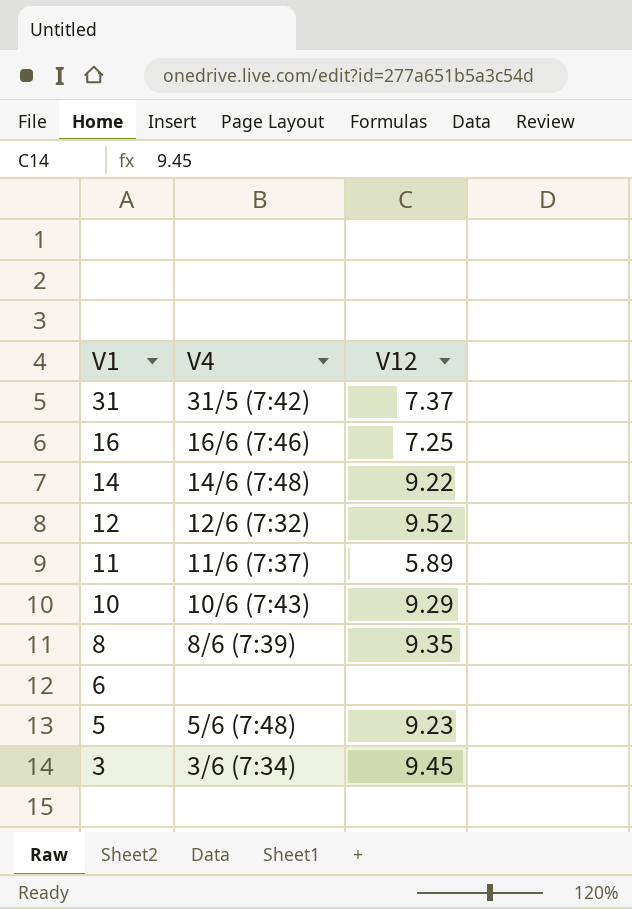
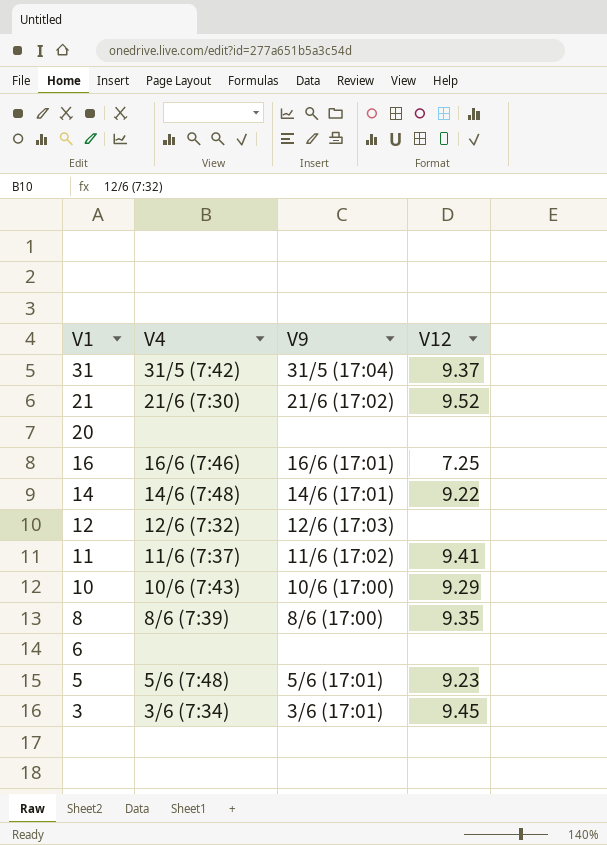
column V9 | position: none -> 3
31 | V12: 7.37 -> 9.37
row 21: none -> 21/6 (7:30) | 21/6 (17:02) | 9.52
row 20: none -> none | none | none
12 | V12: 9.52 -> none
11 | V12: 5.89 -> 9.41

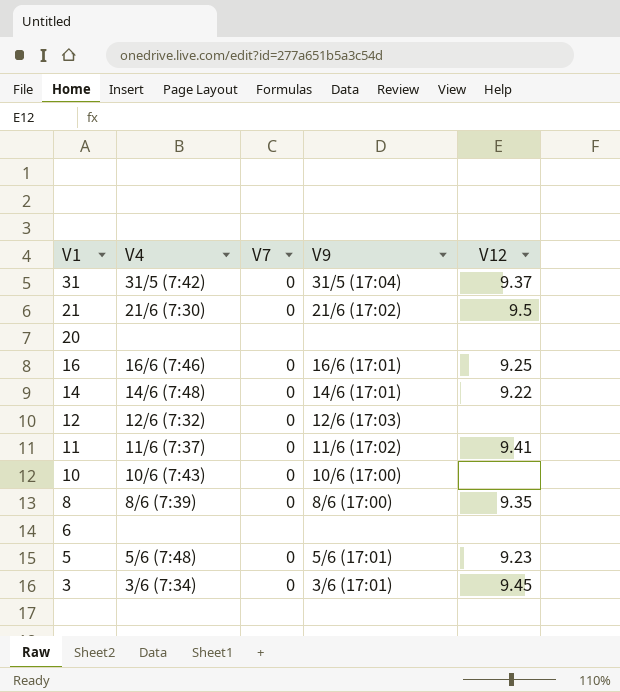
column V7 | position: none -> 3
21 | V12: 9.52 -> 9.5
16 | V12: 7.25 -> 9.25
10 | V12: 9.29 -> none

